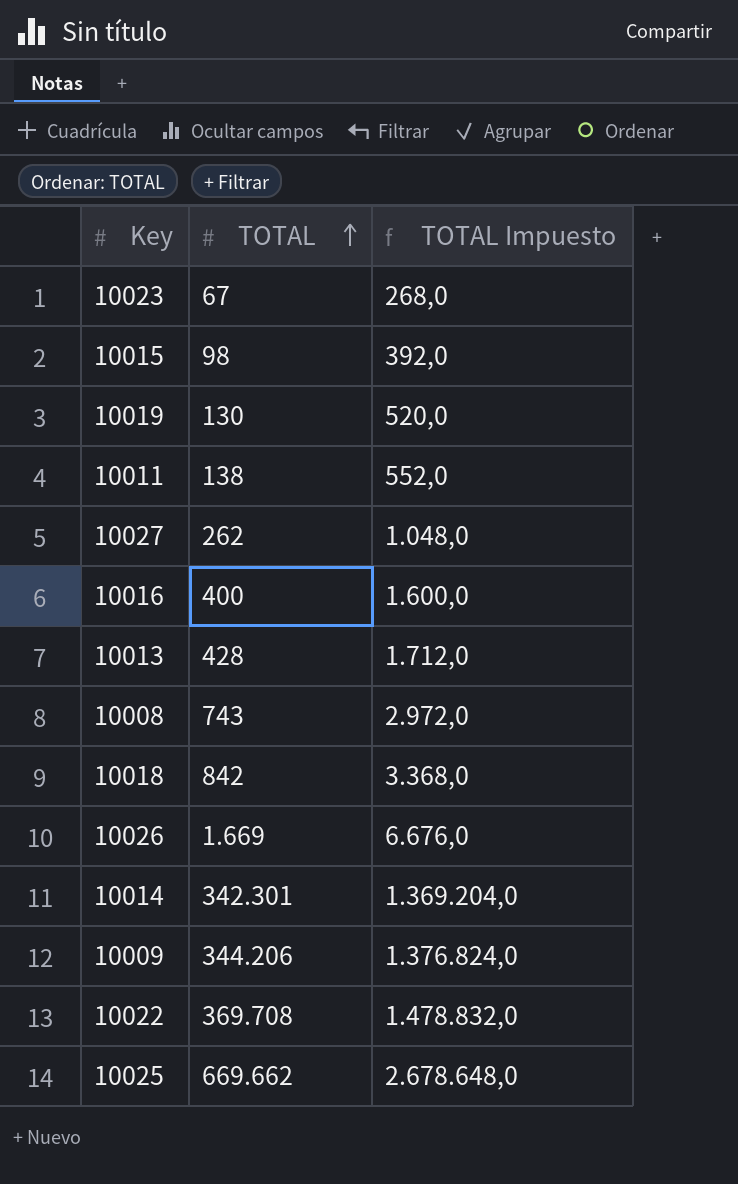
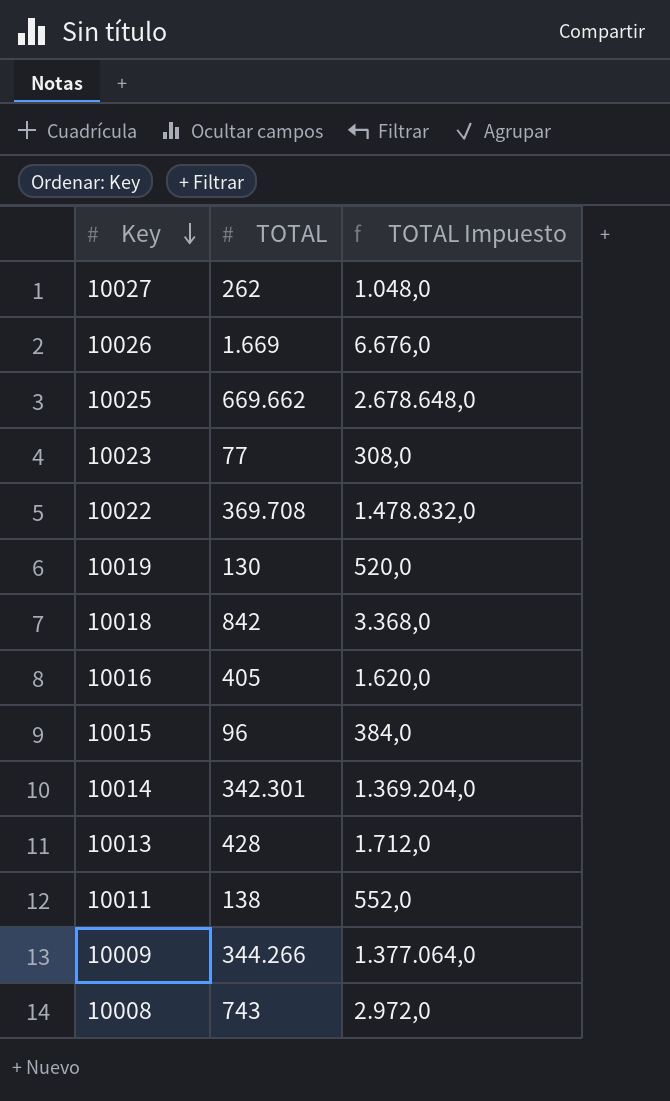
row order: TOTAL ascending -> Key descending
10023 | TOTAL: 67 -> 77
10023 | TOTAL Impuesto: 268,0 -> 308,0
10016 | TOTAL: 400 -> 405
10016 | TOTAL Impuesto: 1.600,0 -> 1.620,0
10015 | TOTAL: 98 -> 96
10015 | TOTAL Impuesto: 392,0 -> 384,0
10009 | TOTAL: 344.206 -> 344.266
10009 | TOTAL Impuesto: 1.376.824,0 -> 1.377.064,0

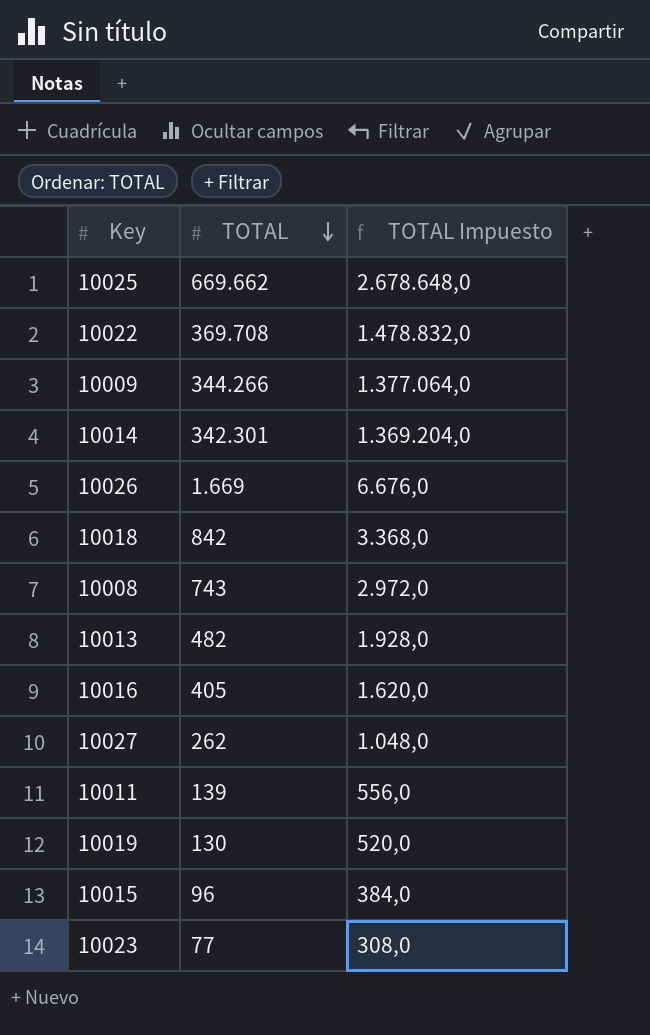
row order: Key descending -> TOTAL descending
10013 | TOTAL: 428 -> 482
10013 | TOTAL Impuesto: 1.712,0 -> 1.928,0
10011 | TOTAL: 138 -> 139
10011 | TOTAL Impuesto: 552,0 -> 556,0

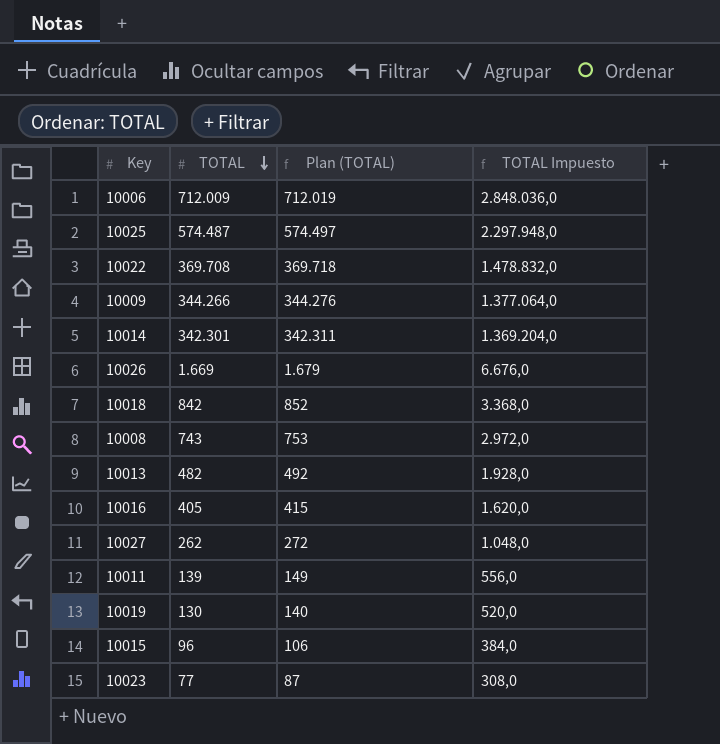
column Plan (TOTAL) | formula: none -> [TOTAL] + 10
row 10006: none -> 712.009 | 712.019 | 2.848.036,0
10025 | TOTAL: 669.662 -> 574.487
10025 | TOTAL Impuesto: 2.678.648,0 -> 2.297.948,0

